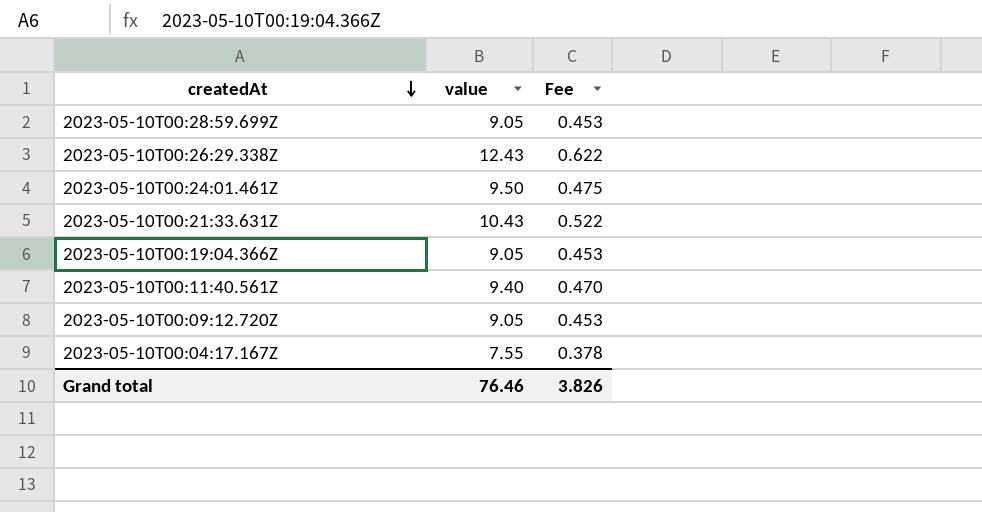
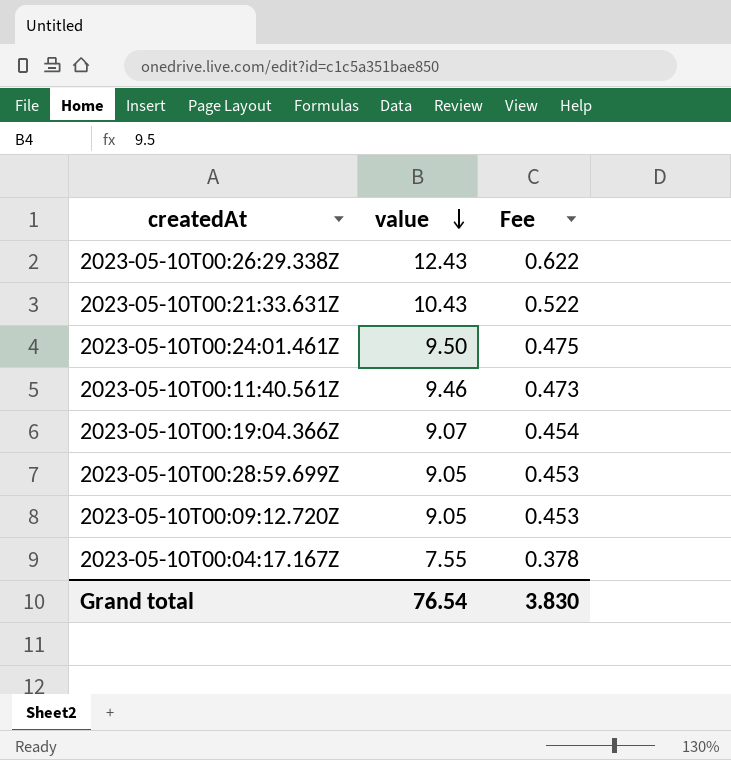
row order: createdAt descending -> value descending
2023-05-10T00:11:40.561Z | value: 9.40 -> 9.46
2023-05-10T00:11:40.561Z | Fee: 0.470 -> 0.473
2023-05-10T00:19:04.366Z | value: 9.05 -> 9.07
2023-05-10T00:19:04.366Z | Fee: 0.453 -> 0.454
Grand total | value: 76.46 -> 76.54
Grand total | Fee: 3.826 -> 3.830

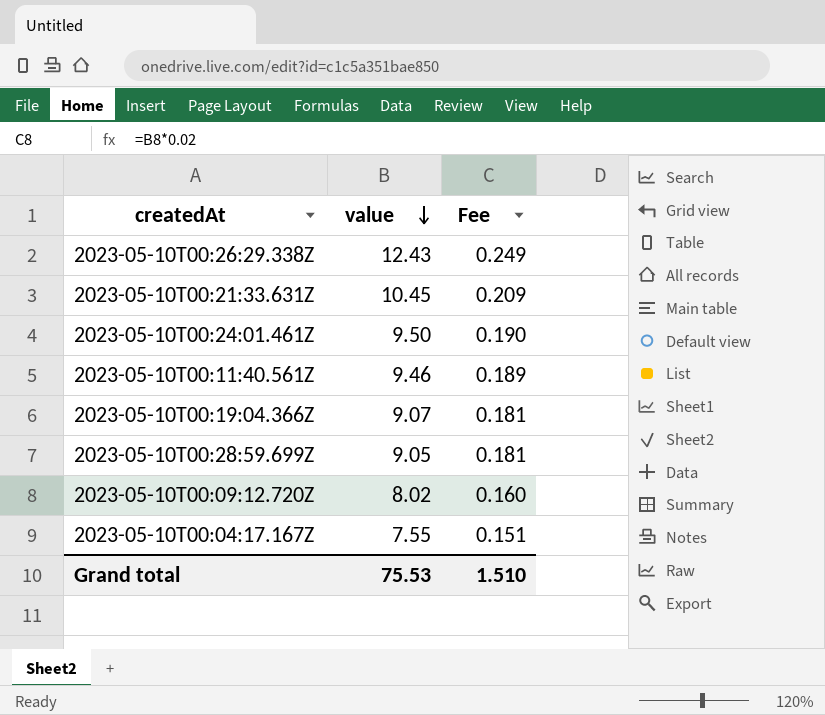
column Fee | formula: [value] * 0.05 -> [value] * 0.02
2023-05-10T00:21:33.631Z | value: 10.43 -> 10.45
2023-05-10T00:09:12.720Z | value: 9.05 -> 8.02
Grand total | value: 76.54 -> 75.53
Grand total | Fee: 3.830 -> 1.510

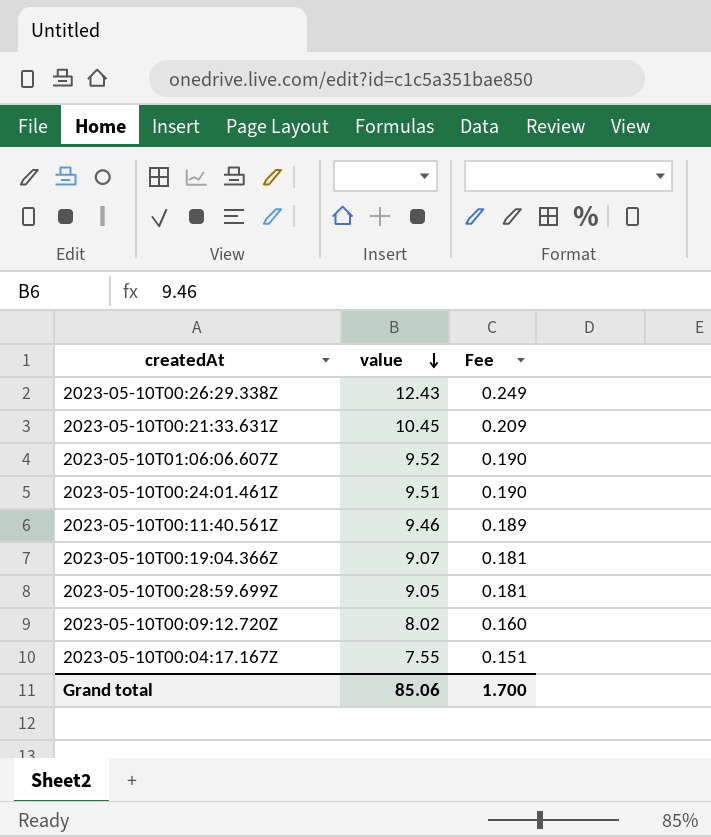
row 2023-05-10T01:06:06.607Z: none -> 9.52 | 0.190
2023-05-10T00:24:01.461Z | value: 9.50 -> 9.51
Grand total | value: 75.53 -> 85.06
Grand total | Fee: 1.510 -> 1.700

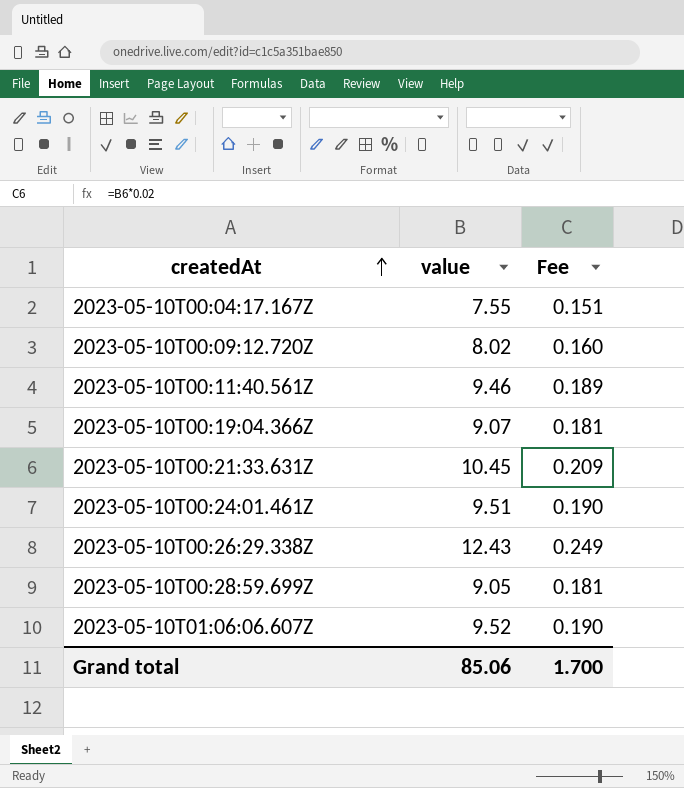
row order: value descending -> createdAt ascending

